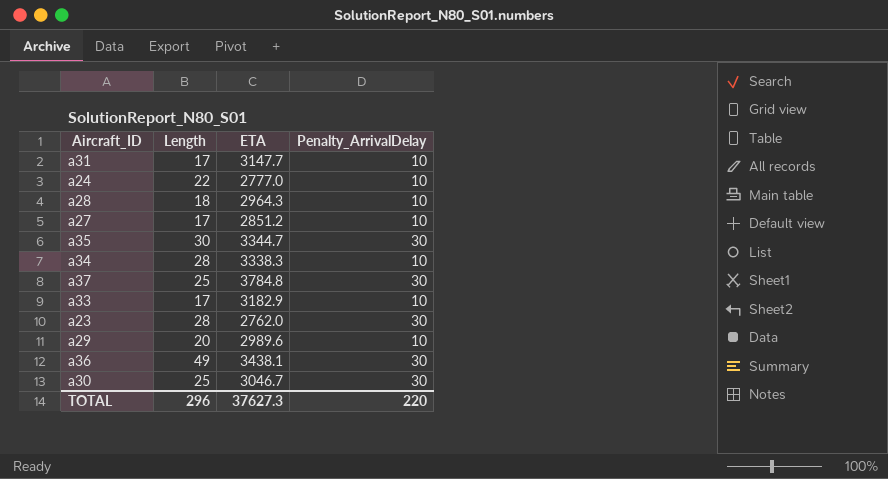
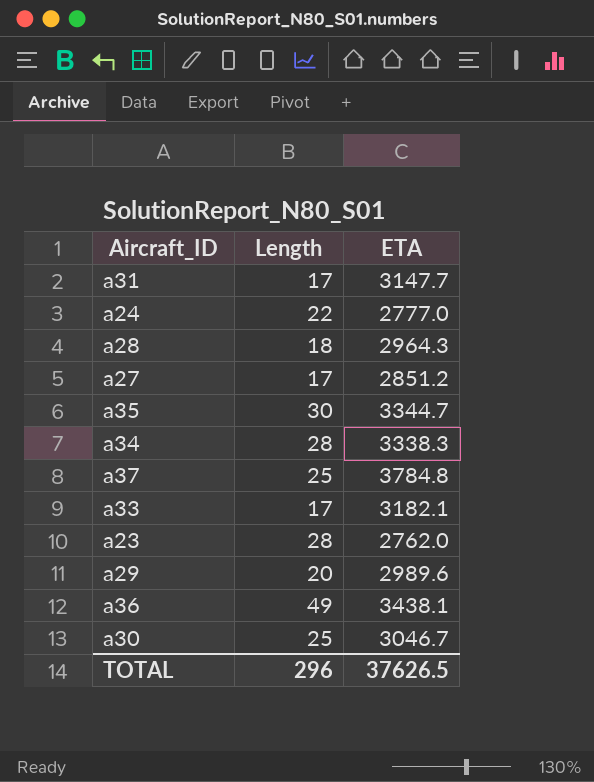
column Penalty_ArrivalDelay | position: 4 -> none
a33 | ETA: 3182.9 -> 3182.1
TOTAL | ETA: 37627.3 -> 37626.5

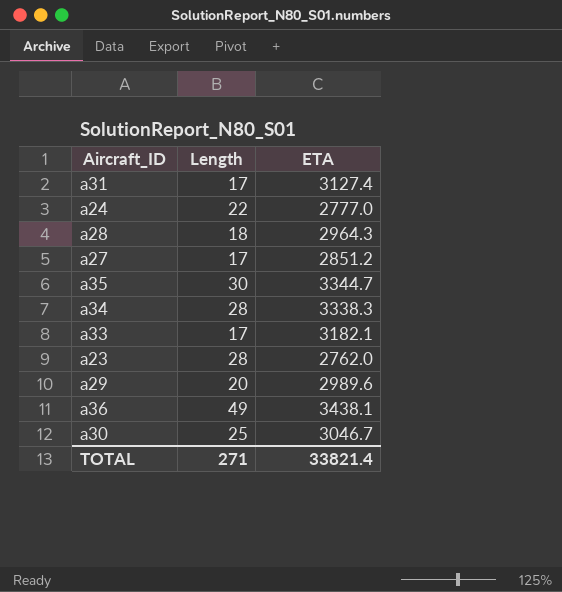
row a37: 25 | 3784.8 -> none
a31 | ETA: 3147.7 -> 3127.4
TOTAL | Length: 296 -> 271
TOTAL | ETA: 37626.5 -> 33821.4

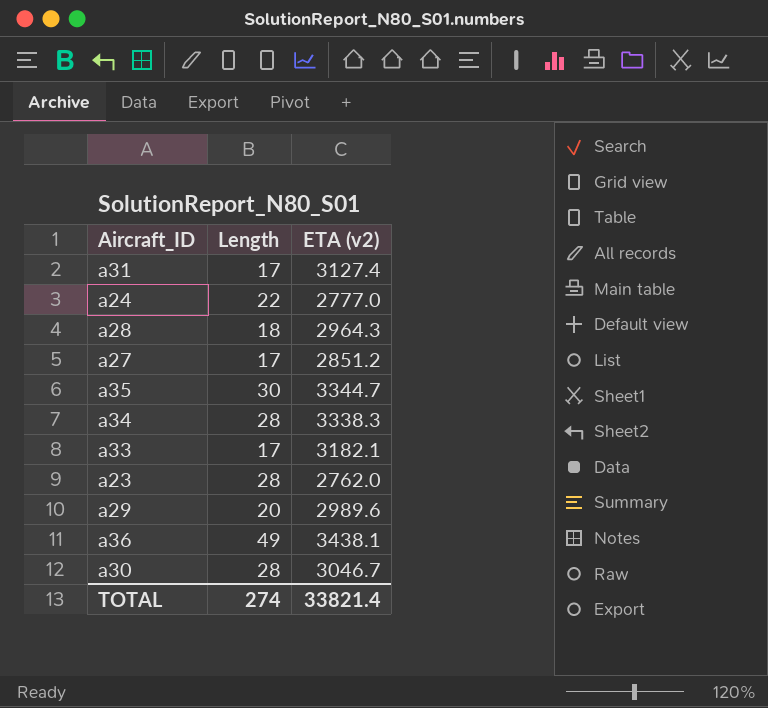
column name: ETA -> ETA (v2)
a30 | Length: 25 -> 28
TOTAL | Length: 271 -> 274

